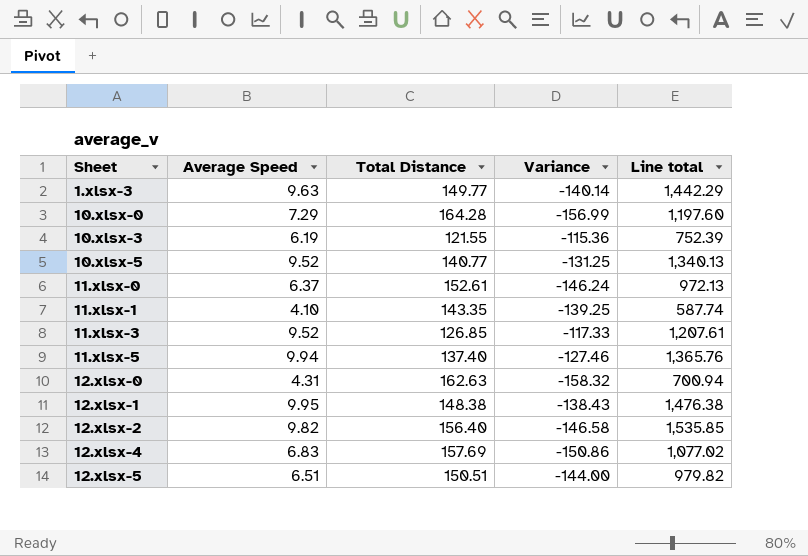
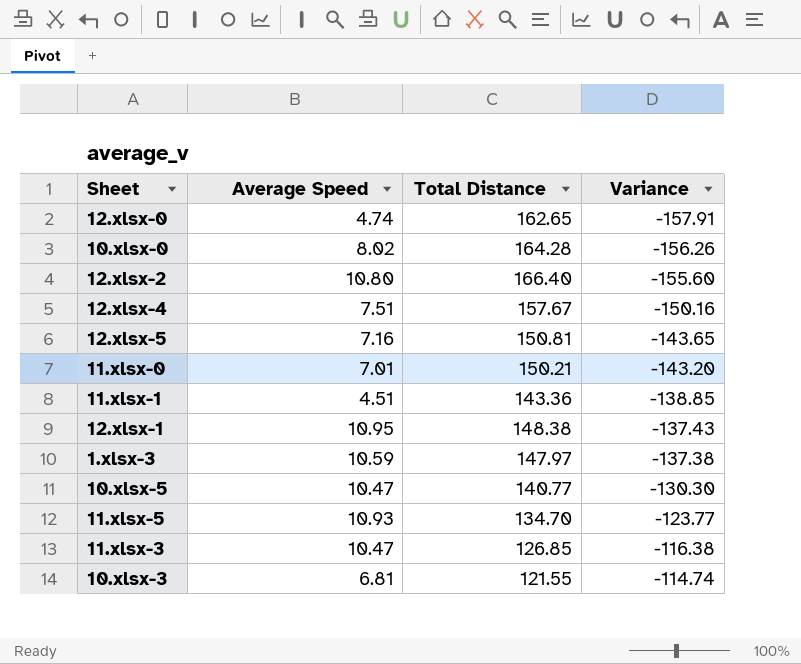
row order: Sheet ascending -> Variance ascending
column Line total | formula: [Average Speed] * [Total Distance] -> none
12.xlsx-0 | Average Speed: 4.31 -> 4.74
12.xlsx-0 | Total Distance: 162.63 -> 162.65
12.xlsx-0 | Variance: -158.32 -> -157.91
10.xlsx-0 | Average Speed: 7.29 -> 8.02
10.xlsx-0 | Variance: -156.99 -> -156.26
12.xlsx-2 | Average Speed: 9.82 -> 10.80
12.xlsx-2 | Total Distance: 156.40 -> 166.40
12.xlsx-2 | Variance: -146.58 -> -155.60
12.xlsx-4 | Average Speed: 6.83 -> 7.51
12.xlsx-4 | Total Distance: 157.69 -> 157.67
12.xlsx-4 | Variance: -150.86 -> -150.16
12.xlsx-5 | Average Speed: 6.51 -> 7.16
12.xlsx-5 | Total Distance: 150.51 -> 150.81
12.xlsx-5 | Variance: -144.00 -> -143.65
11.xlsx-0 | Average Speed: 6.37 -> 7.01
11.xlsx-0 | Total Distance: 152.61 -> 150.21
11.xlsx-0 | Variance: -146.24 -> -143.20
11.xlsx-1 | Average Speed: 4.10 -> 4.51
11.xlsx-1 | Total Distance: 143.35 -> 143.36
11.xlsx-1 | Variance: -139.25 -> -138.85
12.xlsx-1 | Average Speed: 9.95 -> 10.95
12.xlsx-1 | Variance: -138.43 -> -137.43
1.xlsx-3 | Average Speed: 9.63 -> 10.59
1.xlsx-3 | Total Distance: 149.77 -> 147.97
1.xlsx-3 | Variance: -140.14 -> -137.38
10.xlsx-5 | Average Speed: 9.52 -> 10.47
10.xlsx-5 | Variance: -131.25 -> -130.30
11.xlsx-5 | Average Speed: 9.94 -> 10.93
11.xlsx-5 | Total Distance: 137.40 -> 134.70
11.xlsx-5 | Variance: -127.46 -> -123.77
11.xlsx-3 | Average Speed: 9.52 -> 10.47
11.xlsx-3 | Variance: -117.33 -> -116.38
10.xlsx-3 | Average Speed: 6.19 -> 6.81
10.xlsx-3 | Variance: -115.36 -> -114.74

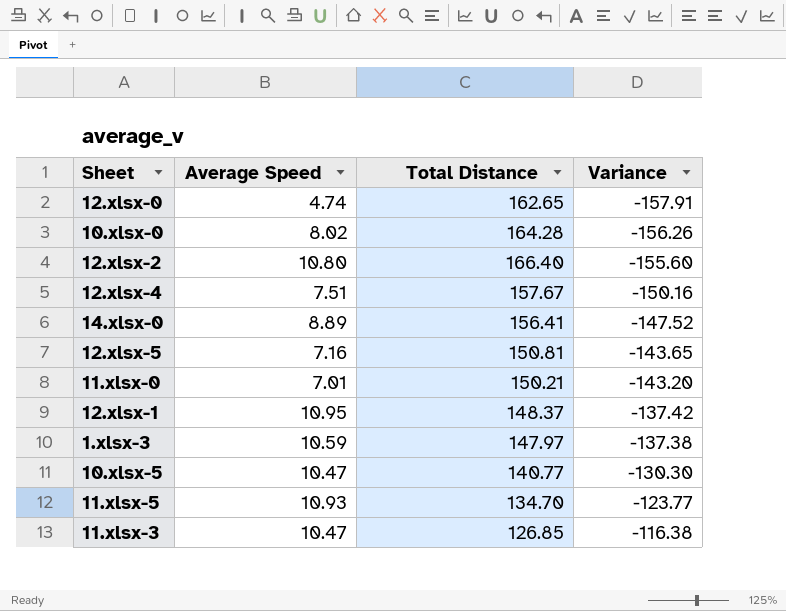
row 11.xlsx-1: 4.51 | 143.36 | -138.85 -> none
row 10.xlsx-3: 6.81 | 121.55 | -114.74 -> none
row 14.xlsx-0: none -> 8.89 | 156.41 | -147.52
12.xlsx-1 | Total Distance: 148.38 -> 148.37
12.xlsx-1 | Variance: -137.43 -> -137.42

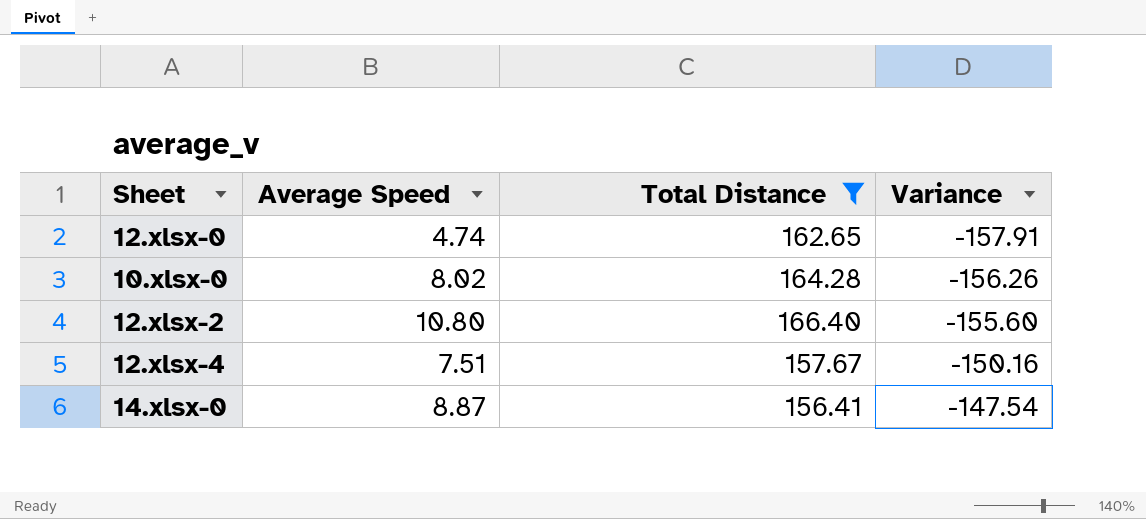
filter: none -> Total Distance >= 156.41
14.xlsx-0 | Average Speed: 8.89 -> 8.87
14.xlsx-0 | Variance: -147.52 -> -147.54

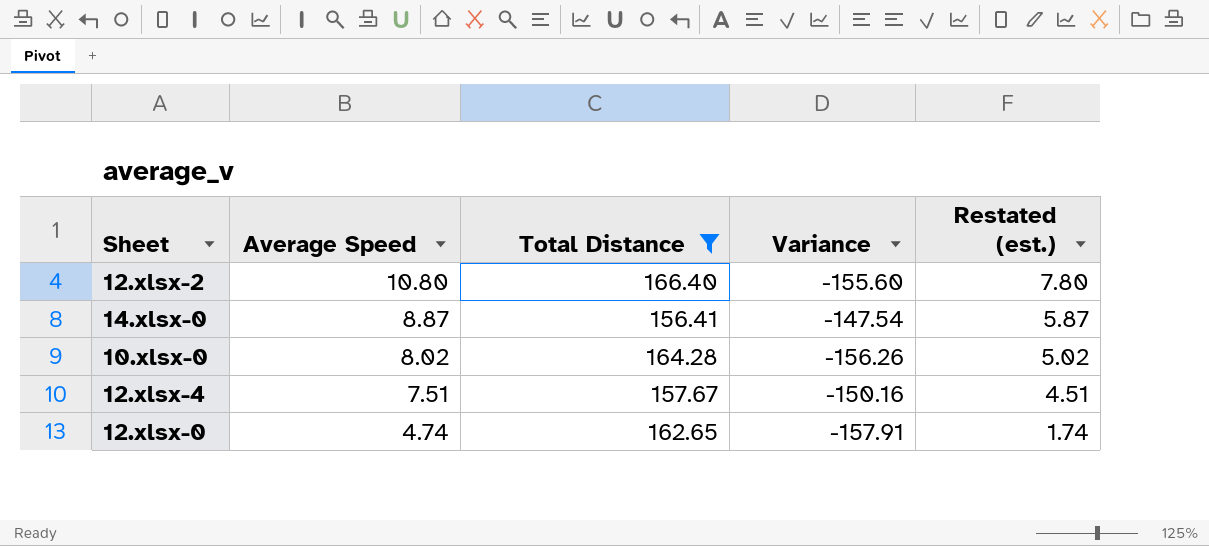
row order: Variance ascending -> Average Speed descending
column Restated (est.) | formula: none -> [Average Speed] - 3

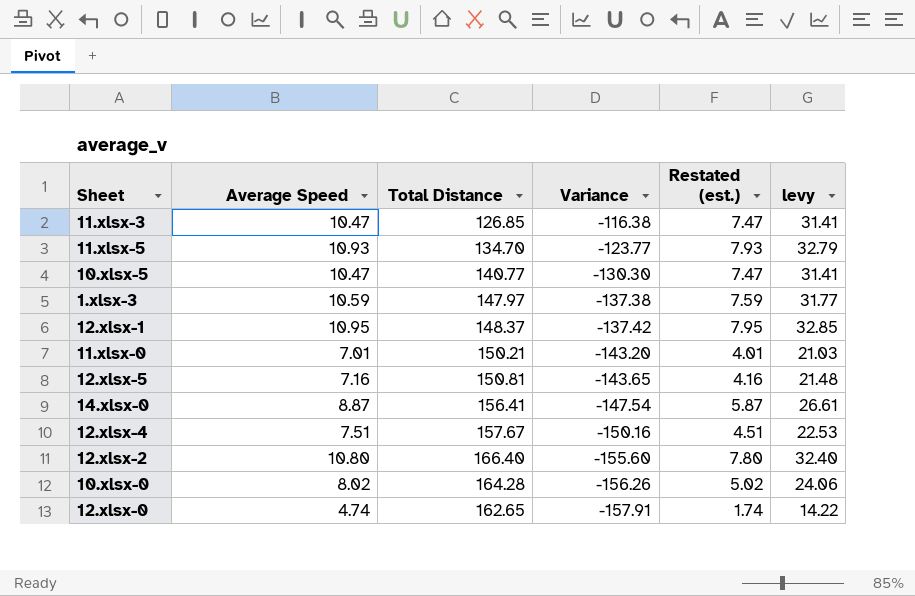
filter: Total Distance >= 156.41 -> none
row order: Average Speed descending -> Variance descending
column levy | formula: none -> [Average Speed] * 3

